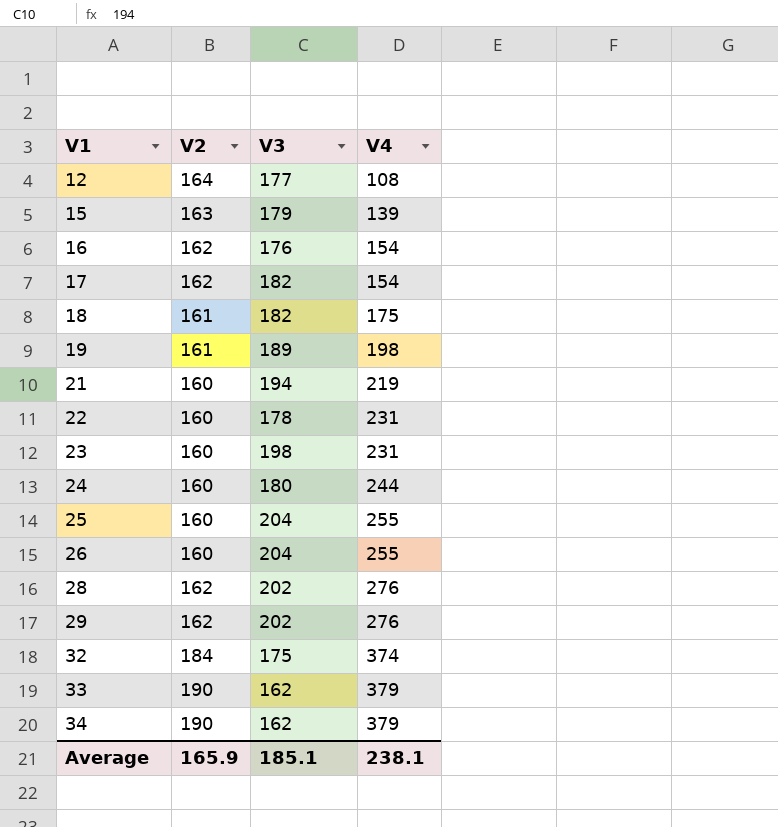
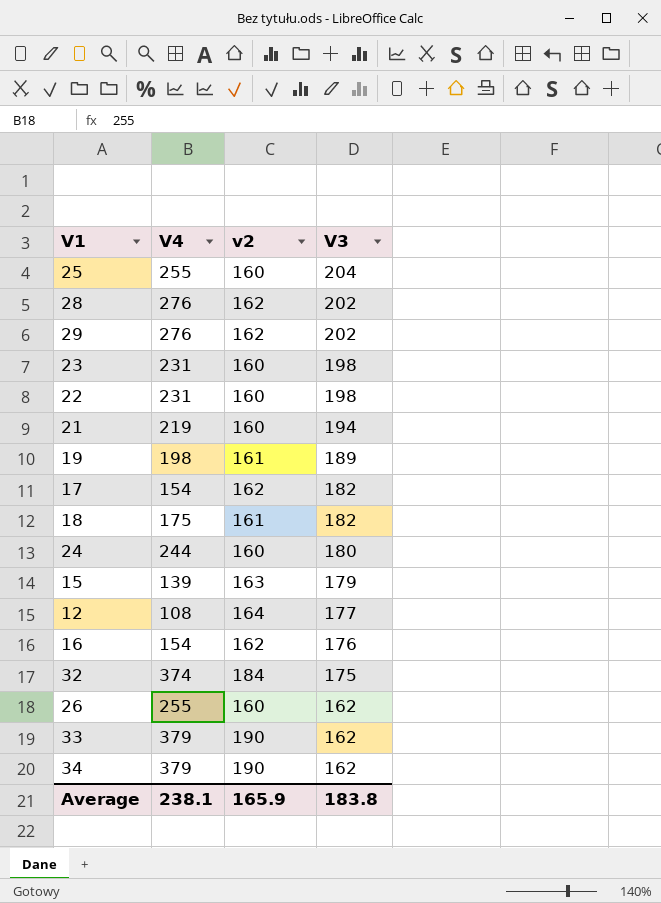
row order: V1 ascending -> V3 descending
column V4 | position: 4 -> 2
column name: V2 -> v2
22 | V3: 178 -> 198
26 | V3: 204 -> 162
Average | V3: 185.1 -> 183.8

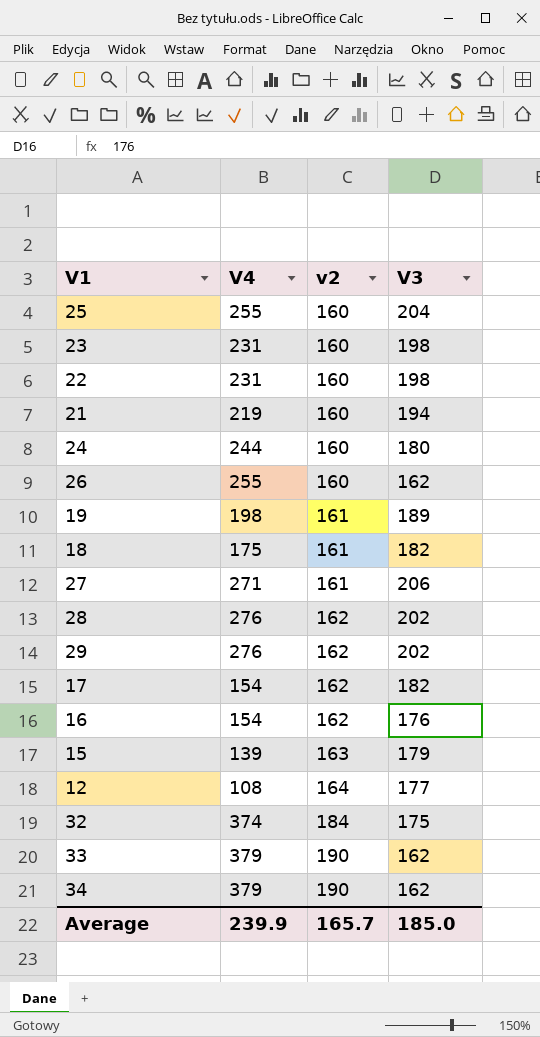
row order: V3 descending -> v2 ascending
row 27: none -> 271 | 161 | 206
Average | V4: 238.1 -> 239.9
Average | v2: 165.9 -> 165.7
Average | V3: 183.8 -> 185.0

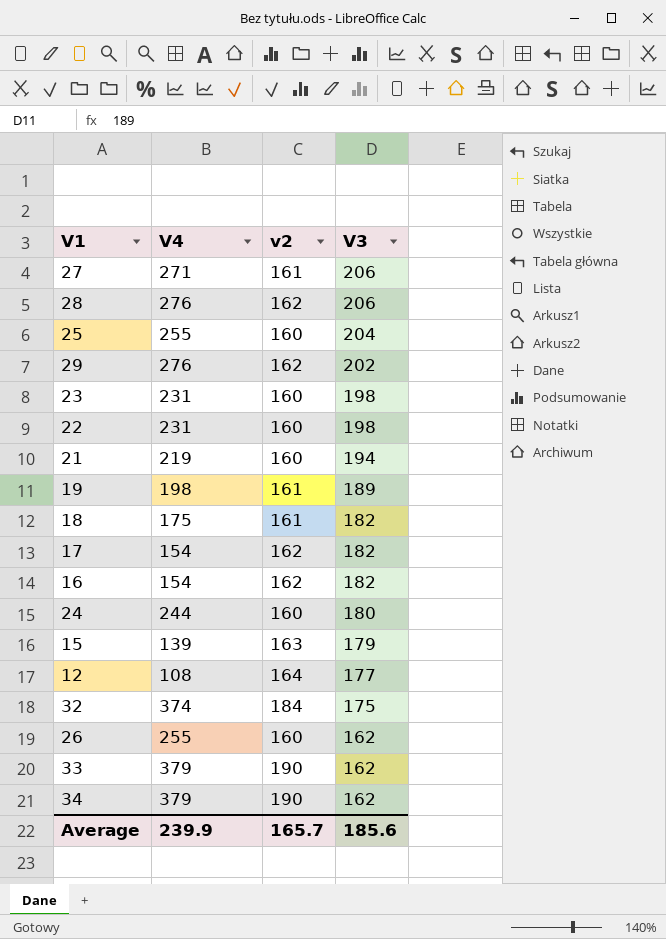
row order: v2 ascending -> V3 descending
28 | V3: 202 -> 206
16 | V3: 176 -> 182
Average | V3: 185.0 -> 185.6

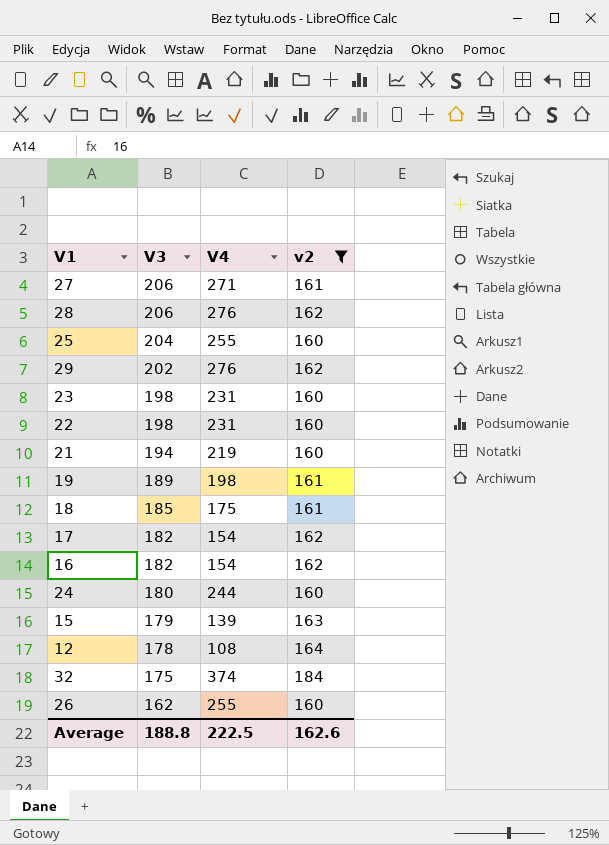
filter: none -> v2 != 190
column V3 | position: 4 -> 2
18 | V3: 182 -> 185
12 | V3: 177 -> 178
Average | V3: 185.6 -> 188.8
Average | V4: 239.9 -> 222.5
Average | v2: 165.7 -> 162.6

